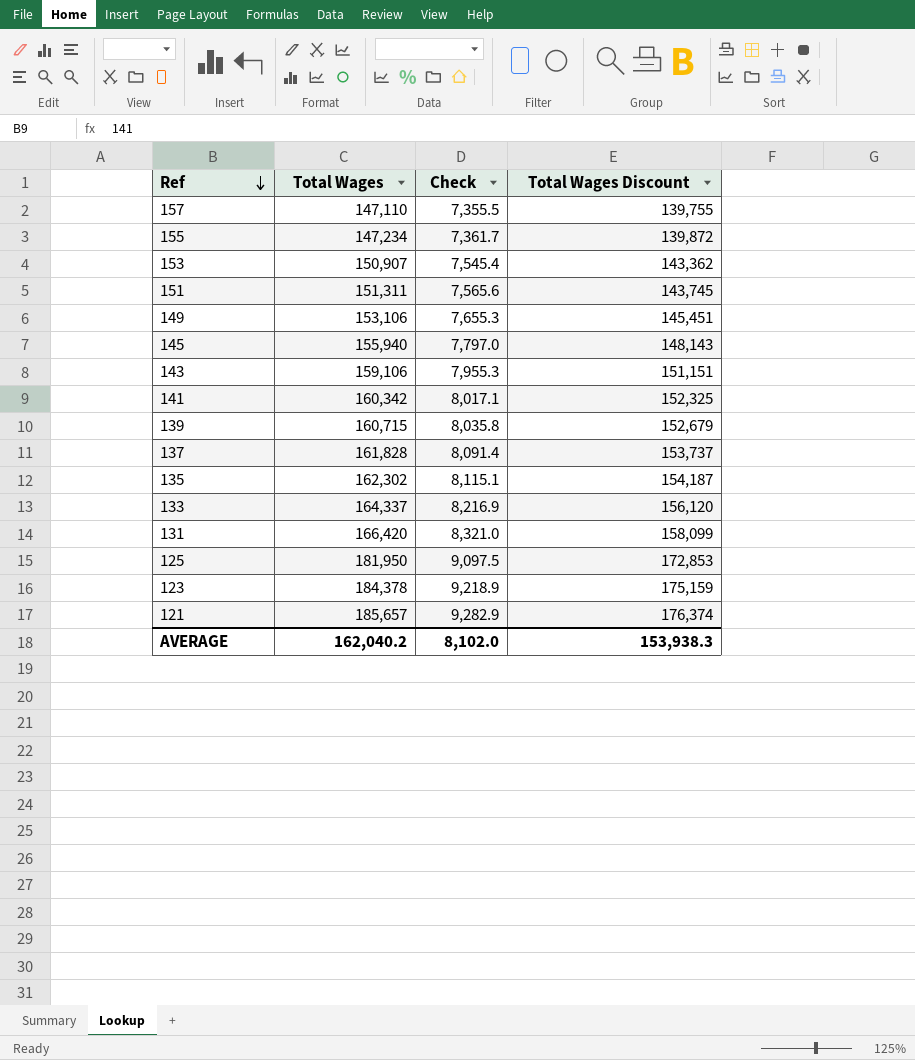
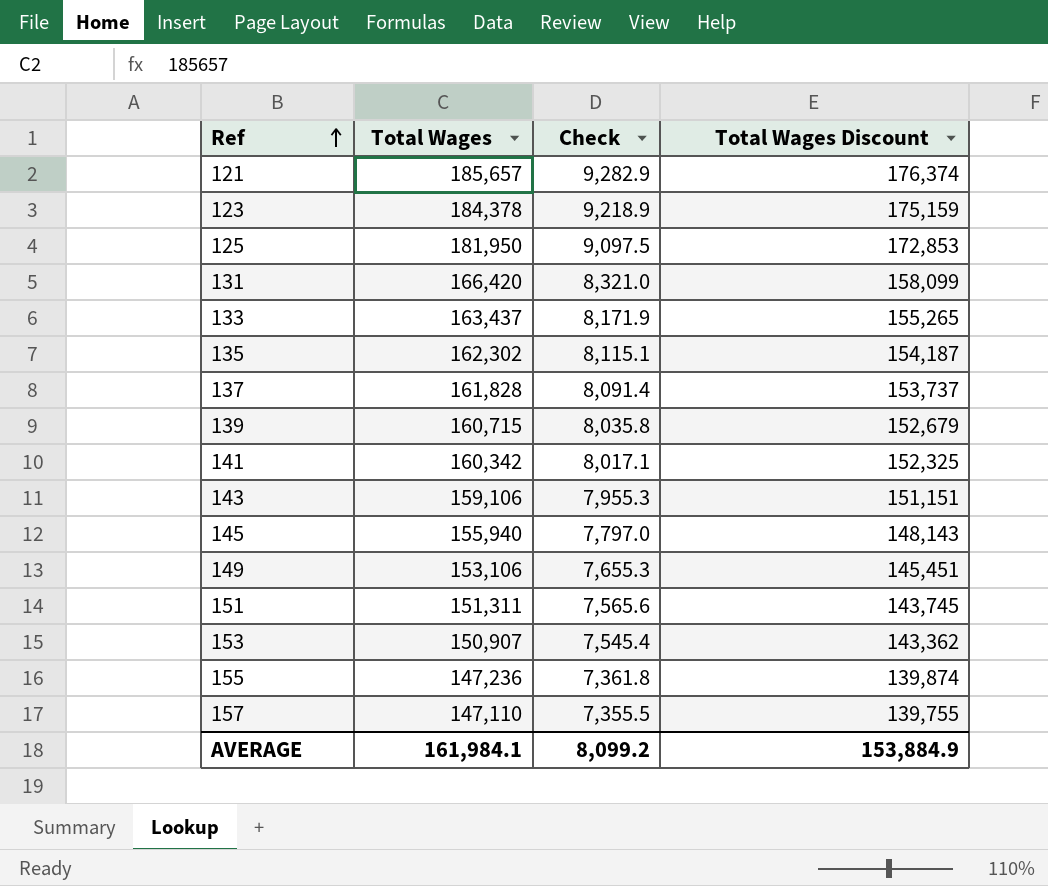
row order: Ref descending -> Ref ascending
133 | Total Wages: 164,337 -> 163,437
133 | Check: 8,216.9 -> 8,171.9
133 | Total Wages Discount: 156,120 -> 155,265
155 | Total Wages: 147,234 -> 147,236
155 | Check: 7,361.7 -> 7,361.8
155 | Total Wages Discount: 139,872 -> 139,874
AVERAGE | Total Wages: 162,040.2 -> 161,984.1
AVERAGE | Check: 8,102.0 -> 8,099.2
AVERAGE | Total Wages Discount: 153,938.3 -> 153,884.9

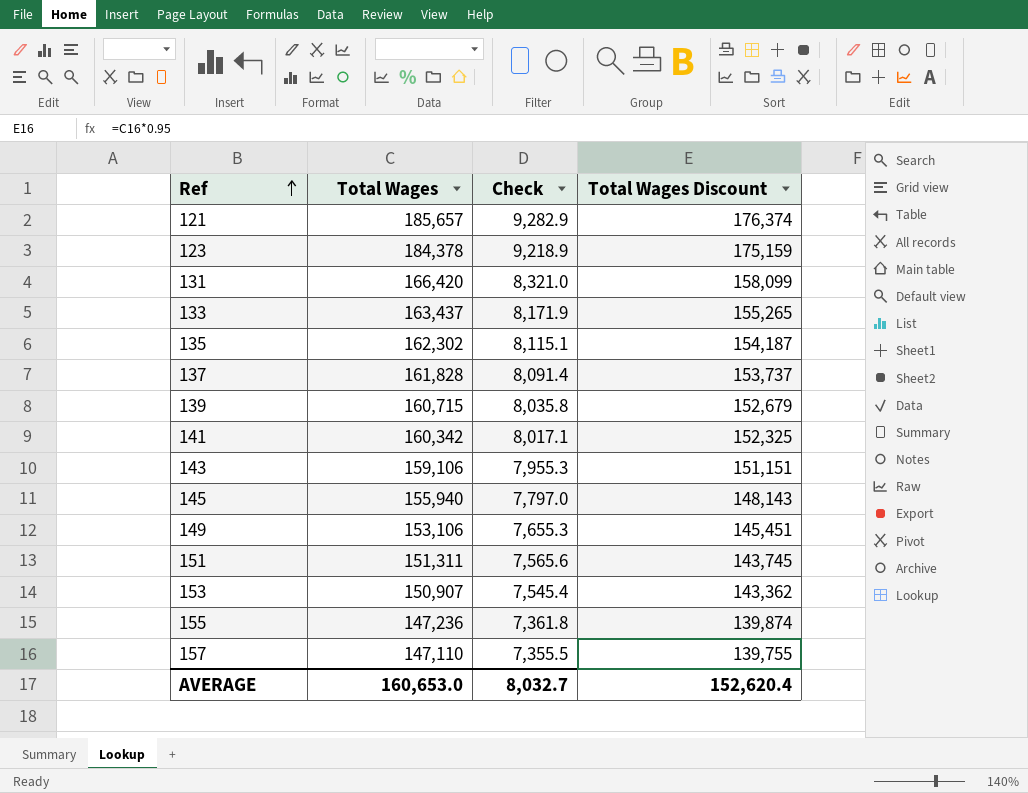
row 125: 181,950 | 9,097.5 | 172,853 -> none
AVERAGE | Total Wages: 161,984.1 -> 160,653.0
AVERAGE | Check: 8,099.2 -> 8,032.7
AVERAGE | Total Wages Discount: 153,884.9 -> 152,620.4

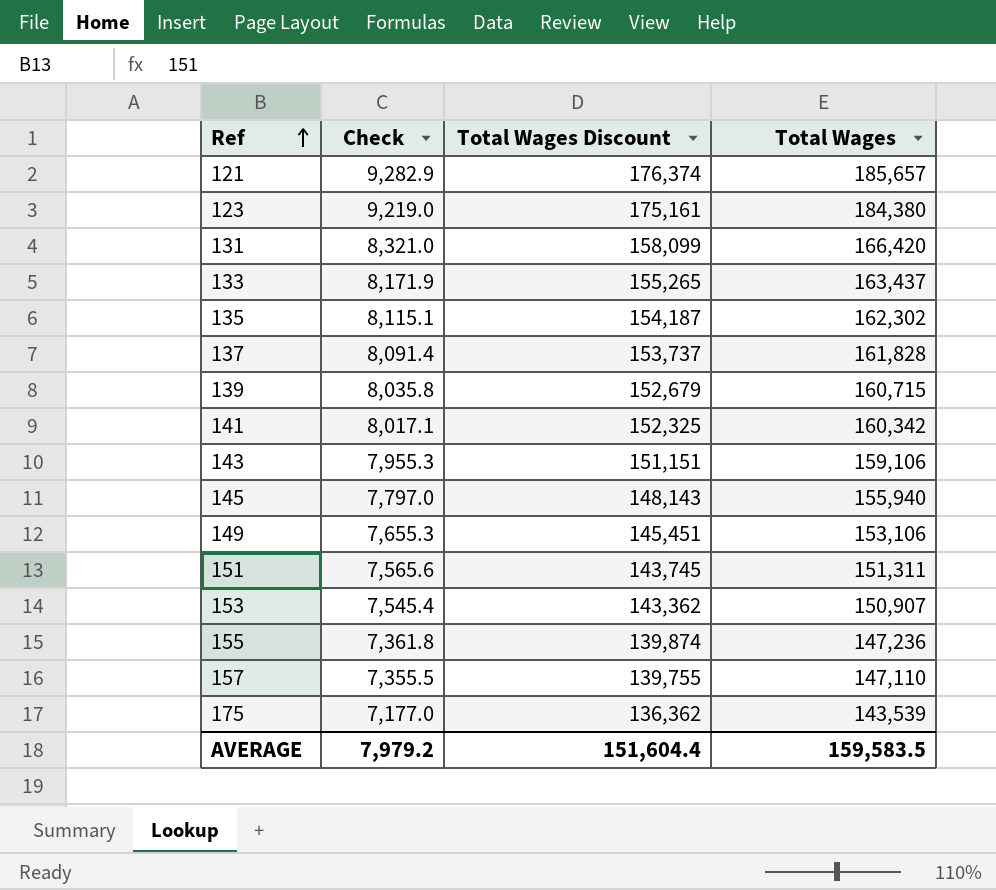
column Total Wages | position: 2 -> 4
123 | Check: 9,218.9 -> 9,219.0
123 | Total Wages Discount: 175,159 -> 175,161
123 | Total Wages: 184,378 -> 184,380
row 175: none -> 7,177.0 | 136,362 | 143,539
AVERAGE | Check: 8,032.7 -> 7,979.2
AVERAGE | Total Wages Discount: 152,620.4 -> 151,604.4
AVERAGE | Total Wages: 160,653.0 -> 159,583.5

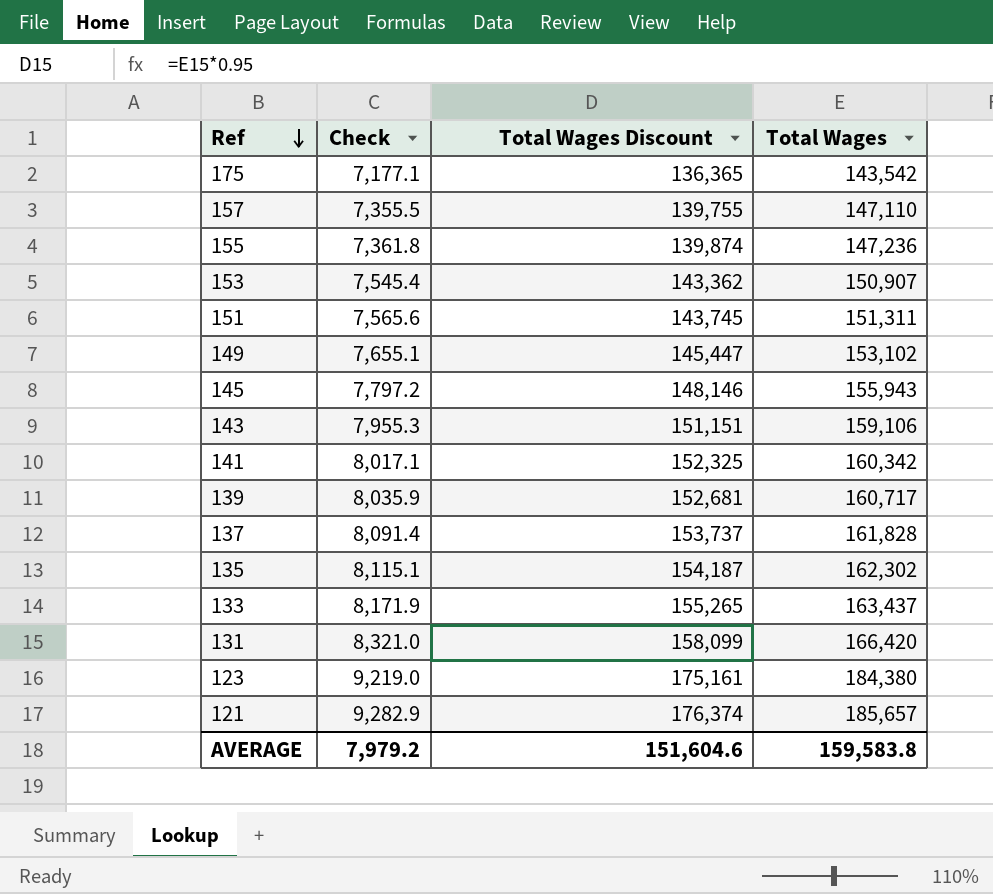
row order: Ref ascending -> Ref descending
175 | Check: 7,177.0 -> 7,177.1
175 | Total Wages Discount: 136,362 -> 136,365
175 | Total Wages: 143,539 -> 143,542
149 | Check: 7,655.3 -> 7,655.1
149 | Total Wages Discount: 145,451 -> 145,447
149 | Total Wages: 153,106 -> 153,102
145 | Check: 7,797.0 -> 7,797.2
145 | Total Wages Discount: 148,143 -> 148,146
145 | Total Wages: 155,940 -> 155,943
139 | Check: 8,035.8 -> 8,035.9
139 | Total Wages Discount: 152,679 -> 152,681
139 | Total Wages: 160,715 -> 160,717
AVERAGE | Total Wages Discount: 151,604.4 -> 151,604.6
AVERAGE | Total Wages: 159,583.5 -> 159,583.8

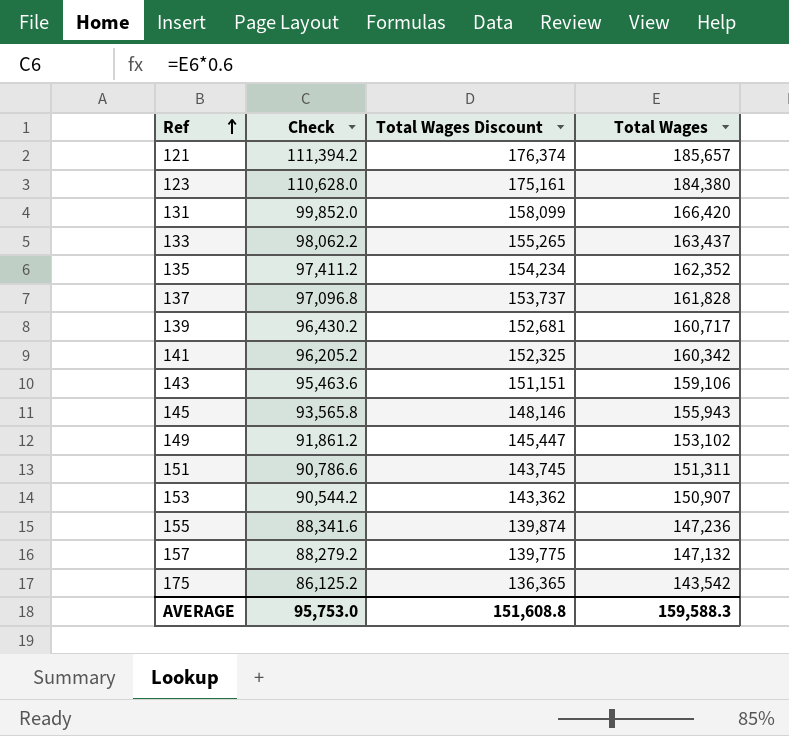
row order: Ref descending -> Ref ascending
column Check | formula: [Total Wages] * 0.05 -> [Total Wages] * 0.6
135 | Total Wages Discount: 154,187 -> 154,234
135 | Total Wages: 162,302 -> 162,352
157 | Total Wages Discount: 139,755 -> 139,775
157 | Total Wages: 147,110 -> 147,132
AVERAGE | Check: 7,979.2 -> 95,753.0
AVERAGE | Total Wages Discount: 151,604.6 -> 151,608.8
AVERAGE | Total Wages: 159,583.8 -> 159,588.3

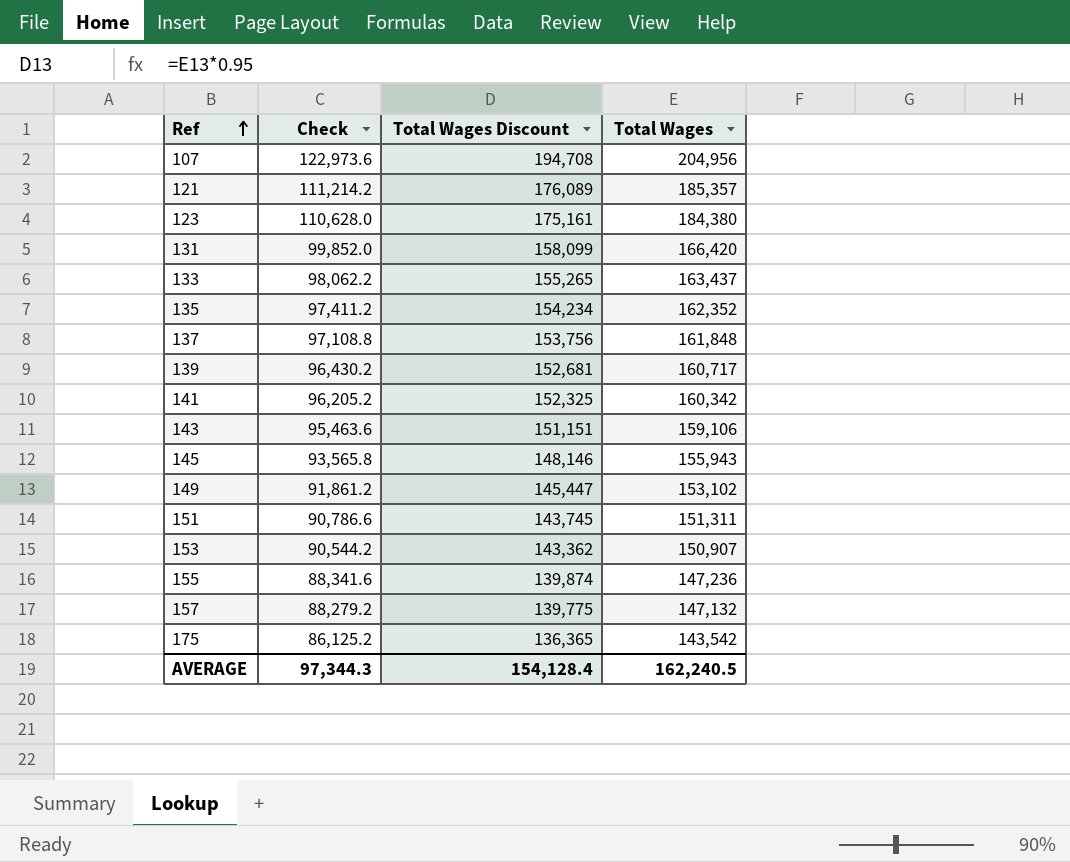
row 107: none -> 122,973.6 | 194,708 | 204,956
121 | Check: 111,394.2 -> 111,214.2
121 | Total Wages Discount: 176,374 -> 176,089
121 | Total Wages: 185,657 -> 185,357
137 | Check: 97,096.8 -> 97,108.8
137 | Total Wages Discount: 153,737 -> 153,756
137 | Total Wages: 161,828 -> 161,848
AVERAGE | Check: 95,753.0 -> 97,344.3
AVERAGE | Total Wages Discount: 151,608.8 -> 154,128.4
AVERAGE | Total Wages: 159,588.3 -> 162,240.5

